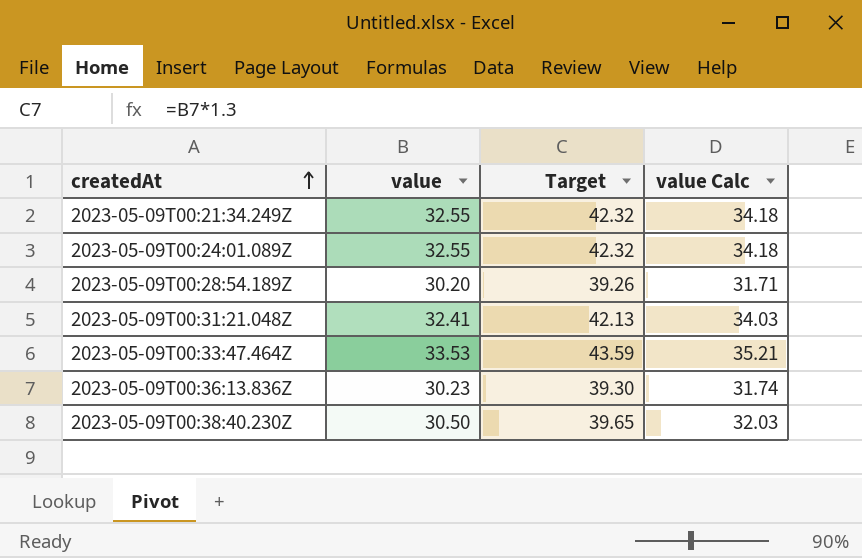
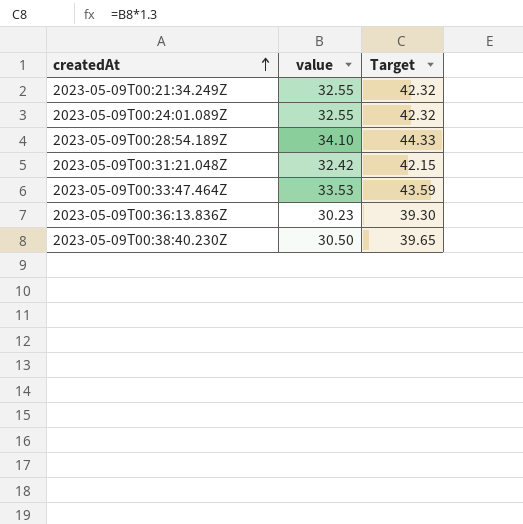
column value Calc | formula: [value] * 1.05 -> none
2023-05-09T00:28:54.189Z | value: 30.20 -> 34.10
2023-05-09T00:28:54.189Z | Target: 39.26 -> 44.33
2023-05-09T00:31:21.048Z | value: 32.41 -> 32.42
2023-05-09T00:31:21.048Z | Target: 42.13 -> 42.15

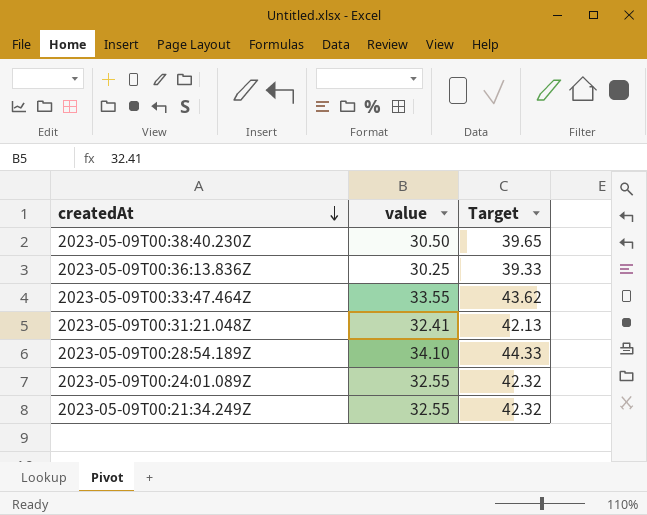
row order: createdAt ascending -> createdAt descending
2023-05-09T00:36:13.836Z | value: 30.23 -> 30.25
2023-05-09T00:36:13.836Z | Target: 39.30 -> 39.33
2023-05-09T00:33:47.464Z | value: 33.53 -> 33.55
2023-05-09T00:33:47.464Z | Target: 43.59 -> 43.62
2023-05-09T00:31:21.048Z | value: 32.42 -> 32.41
2023-05-09T00:31:21.048Z | Target: 42.15 -> 42.13

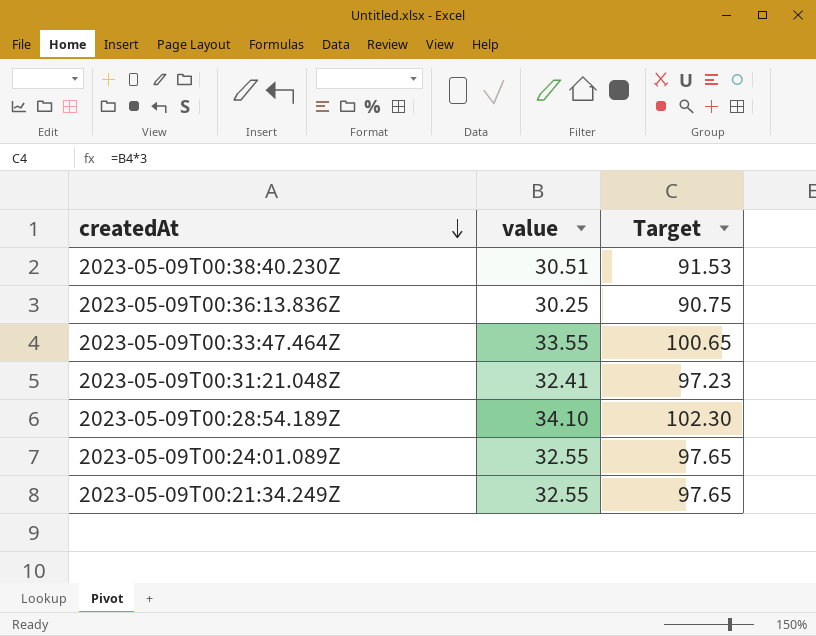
column Target | formula: [value] * 1.3 -> [value] * 3
2023-05-09T00:38:40.230Z | value: 30.50 -> 30.51

